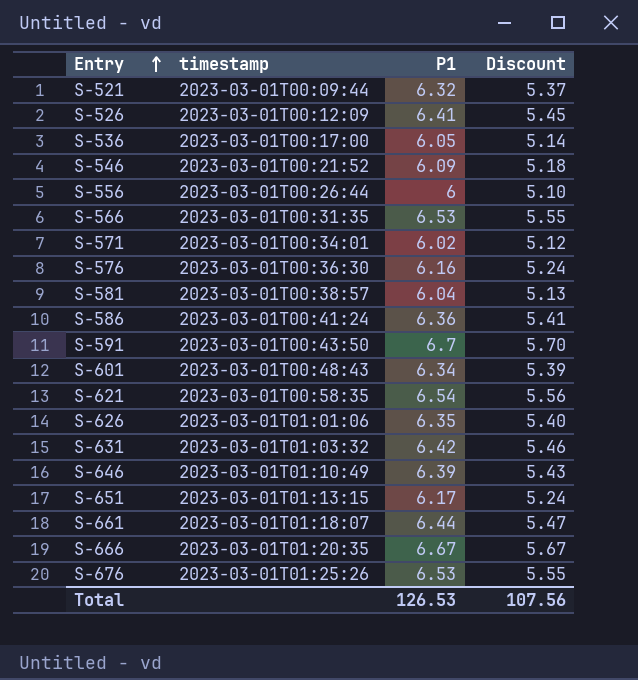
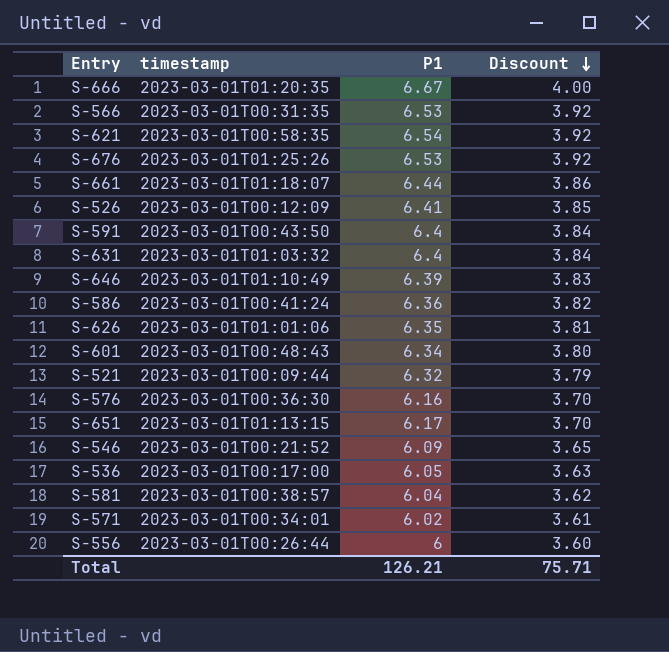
row order: Entry ascending -> Discount descending
column Discount | formula: [P1] * 0.85 -> [P1] * 0.6
S-591 | P1: 6.7 -> 6.4
S-631 | P1: 6.42 -> 6.4
Total | P1: 126.53 -> 126.21
Total | Discount: 107.56 -> 75.71

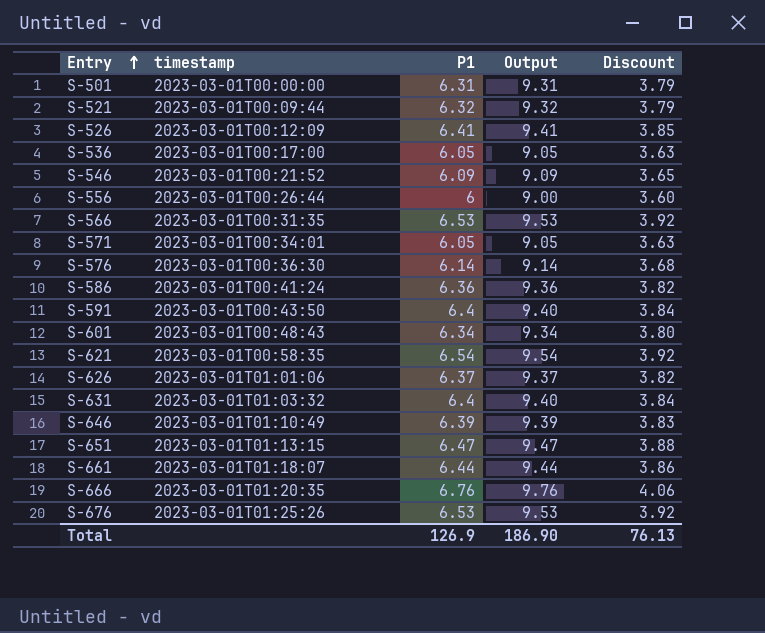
row order: Discount descending -> Entry ascending
column Output | formula: none -> [P1] + 3
row S-581: 2023-03-01T00:38:57 | 6.04 | 3.62 -> none
row S-501: none -> 2023-03-01T00:00:00 | 6.31 | 9.31 | 3.79
S-571 | P1: 6.02 -> 6.05
S-571 | Discount: 3.61 -> 3.63
S-576 | P1: 6.16 -> 6.14
S-576 | Discount: 3.70 -> 3.68
S-626 | P1: 6.35 -> 6.37
S-626 | Discount: 3.81 -> 3.82
S-651 | P1: 6.17 -> 6.47
S-651 | Discount: 3.70 -> 3.88
S-666 | P1: 6.67 -> 6.76
S-666 | Discount: 4.00 -> 4.06
Total | P1: 126.21 -> 126.9
Total | Discount: 75.71 -> 76.13

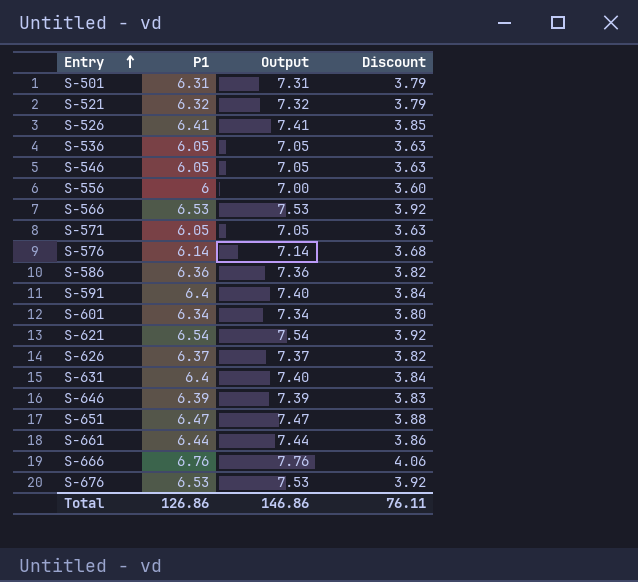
column timestamp | position: 2 -> none
column Output | formula: [P1] + 3 -> [P1] + 1
S-546 | P1: 6.09 -> 6.05
S-546 | Discount: 3.65 -> 3.63
Total | P1: 126.9 -> 126.86
Total | Output: 186.90 -> 146.86
Total | Discount: 76.13 -> 76.11

